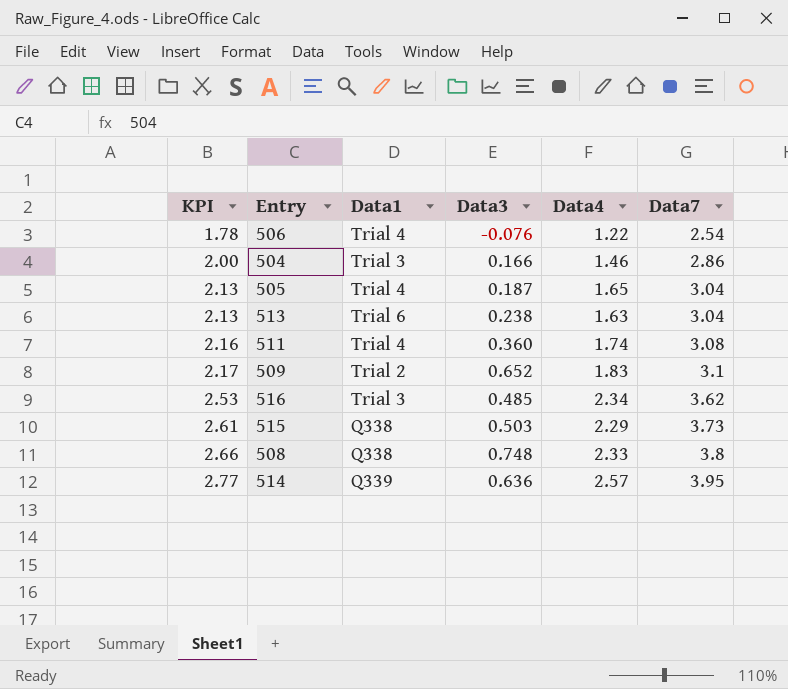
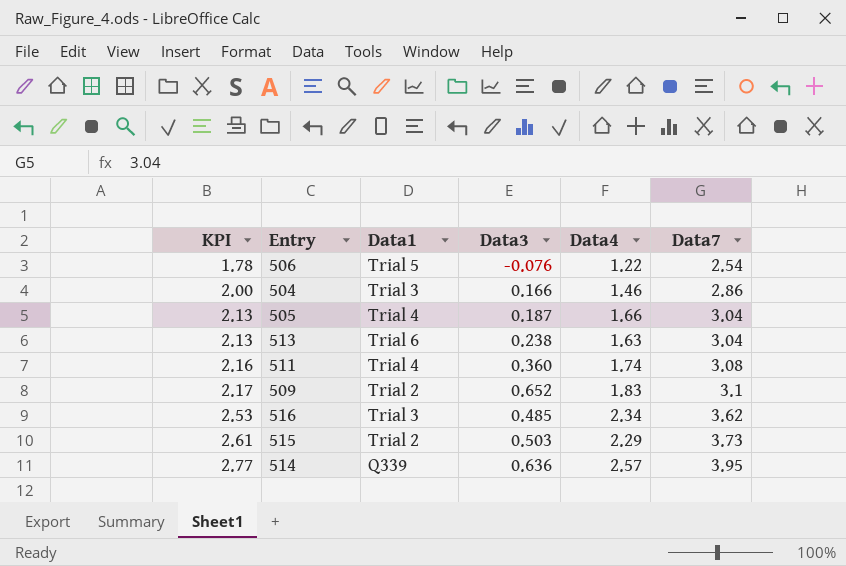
row 508: 2.66 | Q338 | 0.748 | 2.33 | 3.8 -> none
506 | Data1: Trial 4 -> Trial 5
505 | Data4: 1.65 -> 1.66
515 | Data1: Q338 -> Trial 2

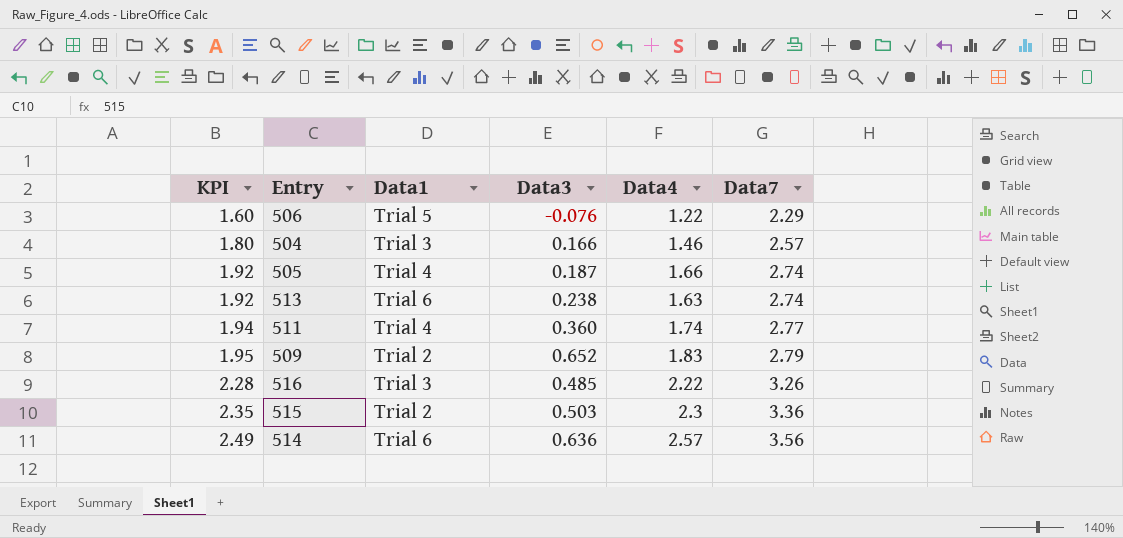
506 | KPI: 1.78 -> 1.60
506 | Data7: 2.54 -> 2.29
504 | KPI: 2.00 -> 1.80
504 | Data7: 2.86 -> 2.57
505 | KPI: 2.13 -> 1.92
505 | Data7: 3.04 -> 2.74
513 | KPI: 2.13 -> 1.92
513 | Data7: 3.04 -> 2.74
511 | KPI: 2.16 -> 1.94
511 | Data7: 3.08 -> 2.77
509 | KPI: 2.17 -> 1.95
509 | Data7: 3.1 -> 2.79
516 | KPI: 2.53 -> 2.28
516 | Data4: 2.34 -> 2.22
516 | Data7: 3.62 -> 3.26
515 | KPI: 2.61 -> 2.35
515 | Data4: 2.29 -> 2.3
515 | Data7: 3.73 -> 3.36
514 | KPI: 2.77 -> 2.49
514 | Data1: Q339 -> Trial 6
514 | Data7: 3.95 -> 3.56

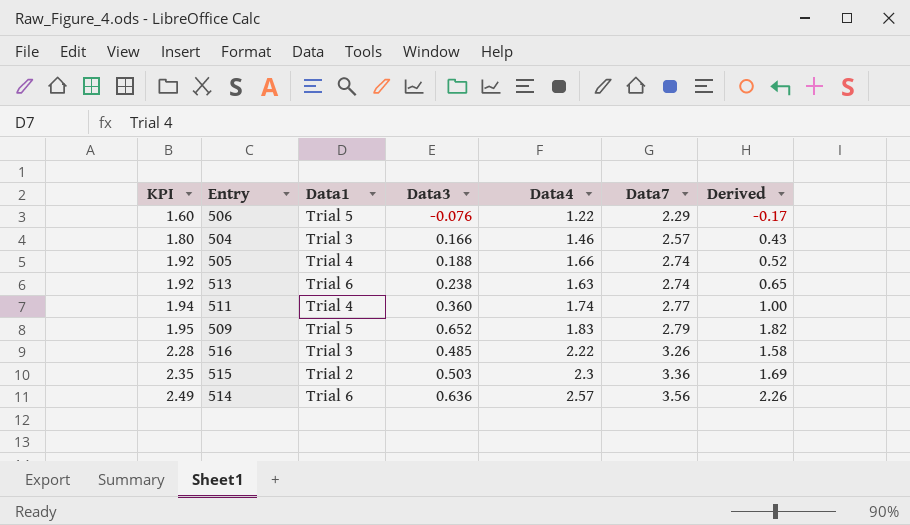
column Derived | formula: none -> [Data3] * [Data7]
505 | Data3: 0.187 -> 0.188
509 | Data1: Trial 2 -> Trial 5

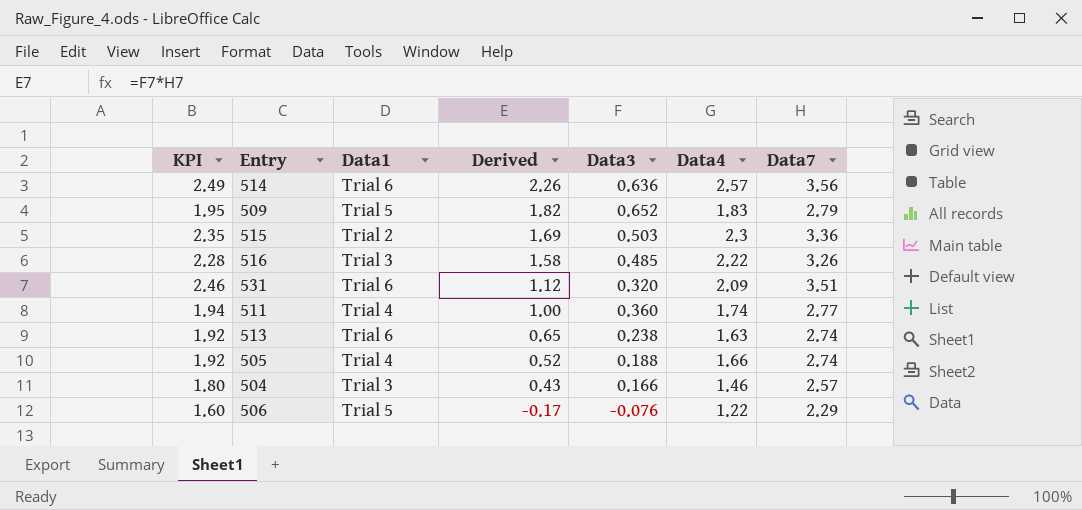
row order: KPI ascending -> Derived descending
column Derived | position: 7 -> 4
row 531: none -> 2.46 | Trial 6 | 1.12 | 0.320 | 2.09 | 3.51

